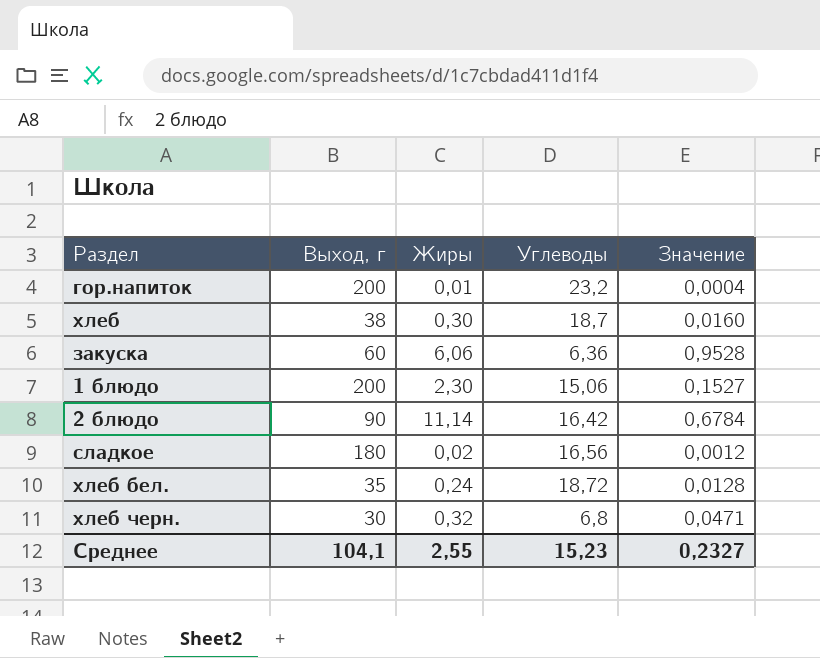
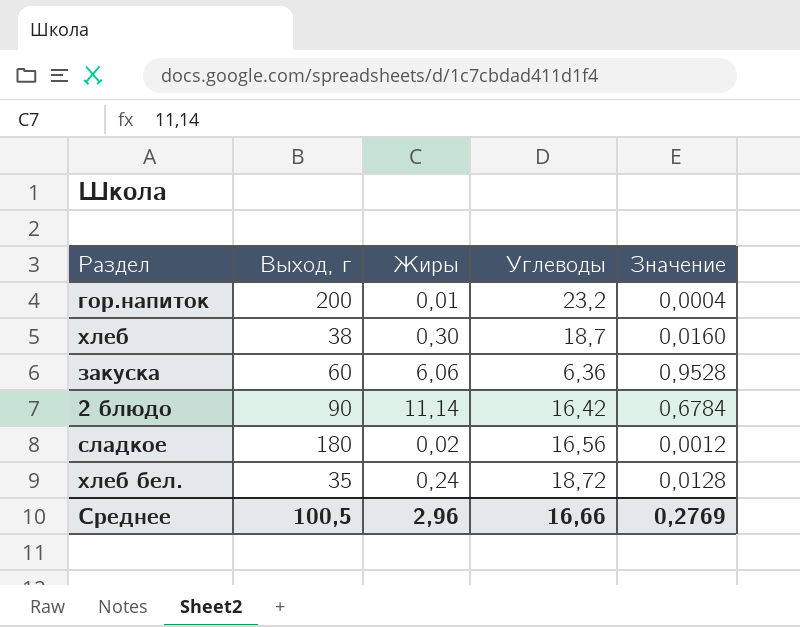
row 1 блюдо: 200 | 2,30 | 15,06 | 0,1527 -> none
row хлеб черн.: 30 | 0,32 | 6,8 | 0,0471 -> none
Среднее | Выход, г: 104,1 -> 100,5
Среднее | Жиры: 2,55 -> 2,96
Среднее | Углеводы: 15,23 -> 16,66
Среднее | Значение: 0,2327 -> 0,2769

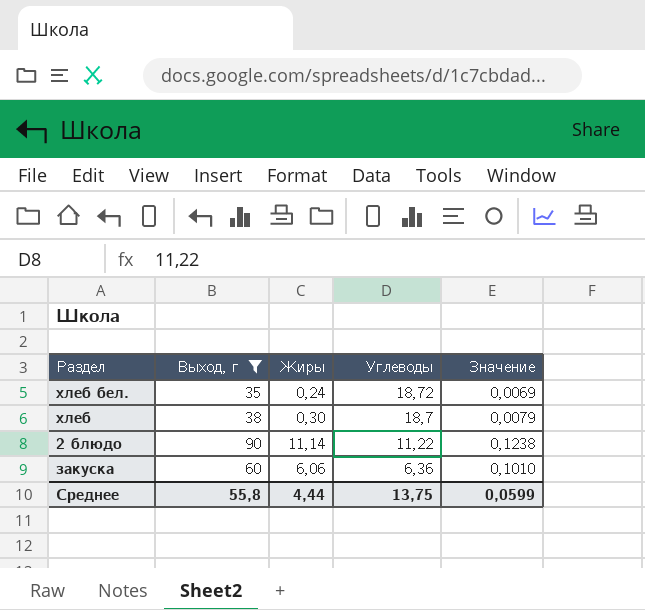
filter: none -> Выход, г <= 90
row order: none -> Углеводы descending
column Значение | formula: [Жиры] / [Углеводы] -> [Жиры] / [Выход, г]
2 блюдо | Углеводы: 16,42 -> 11,22
Среднее | Выход, г: 100,5 -> 55,8
Среднее | Жиры: 2,96 -> 4,44
Среднее | Углеводы: 16,66 -> 13,75
Среднее | Значение: 0,2769 -> 0,0599

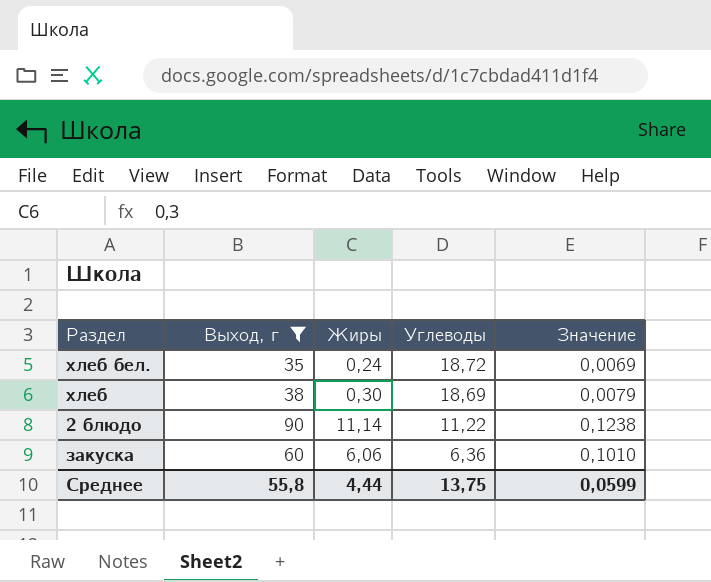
хлеб | Углеводы: 18,7 -> 18,69

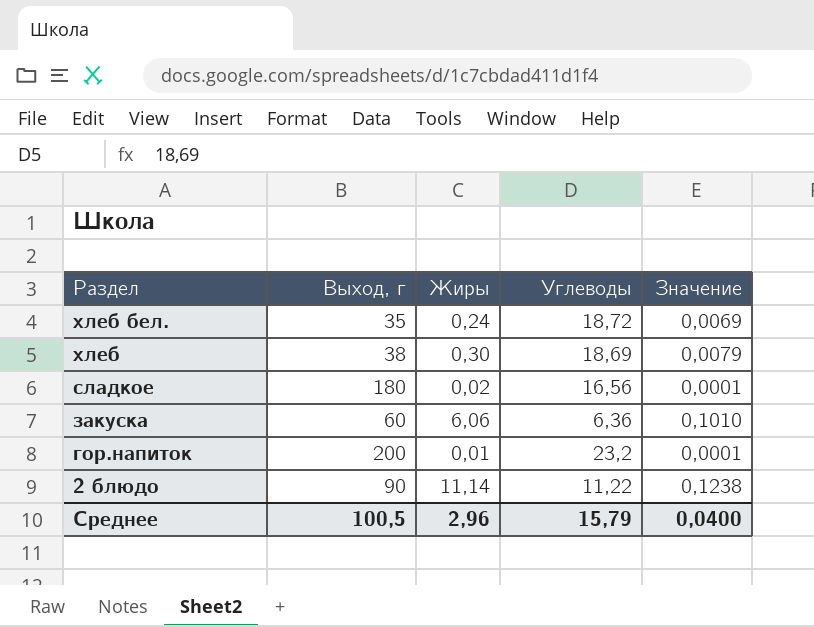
filter: Выход, г <= 90 -> none
row order: Углеводы descending -> Раздел descending
Среднее | Выход, г: 55,8 -> 100,5
Среднее | Жиры: 4,44 -> 2,96
Среднее | Углеводы: 13,75 -> 15,79
Среднее | Значение: 0,0599 -> 0,0400

